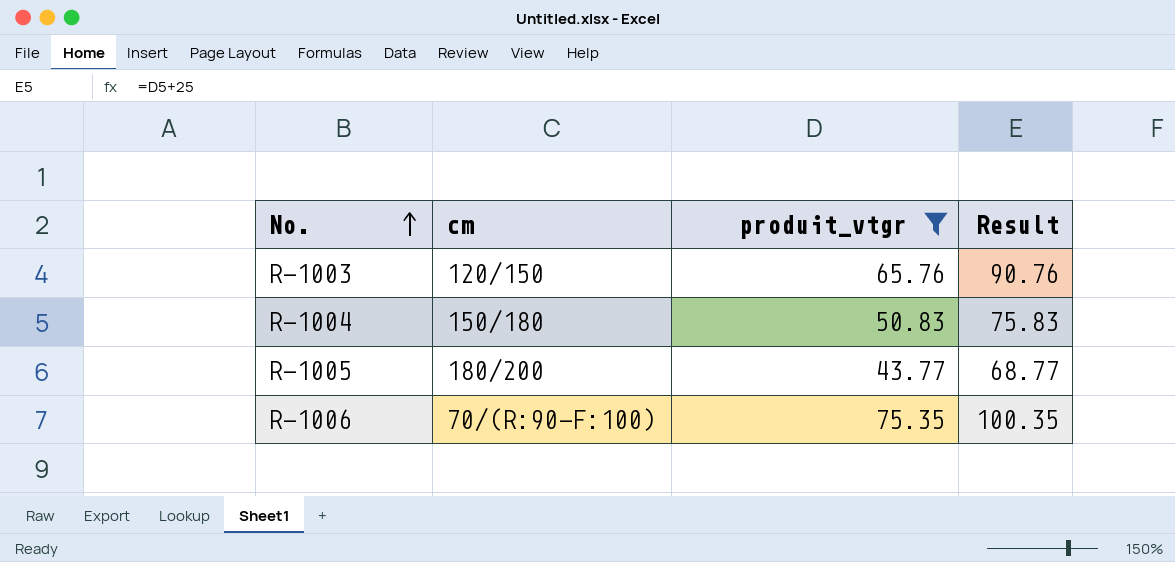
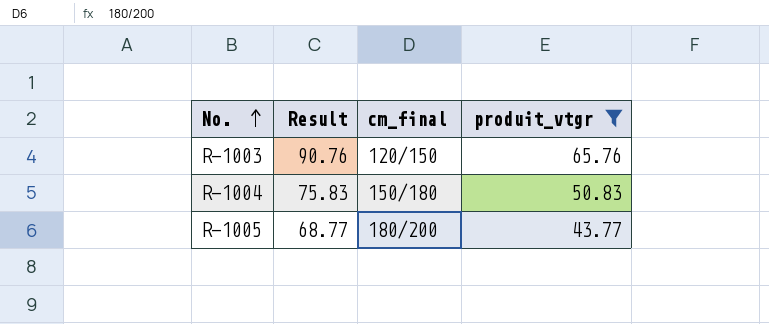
column Result | position: 4 -> 2
column name: cm -> cm_final
row R-1006: 70/(R:90-F:100) | 75.35 | 100.35 -> none

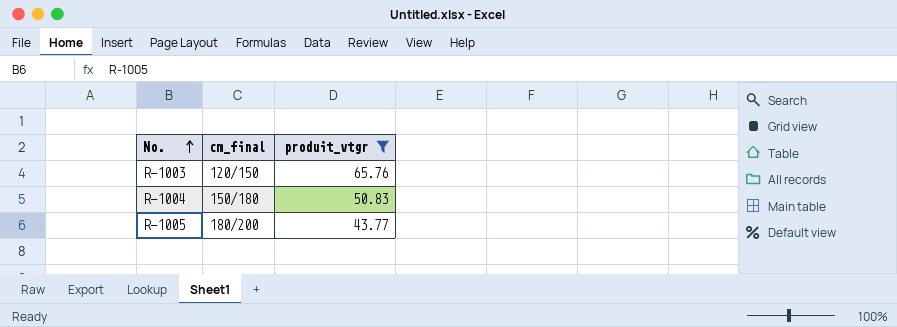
column Result | formula: [produit_vtgr] + 25 -> none

